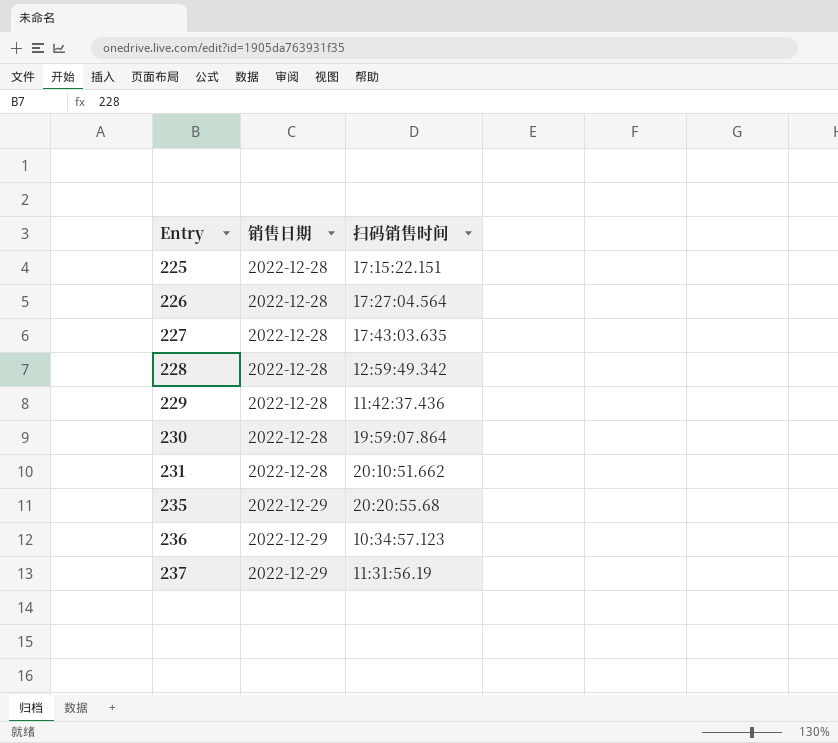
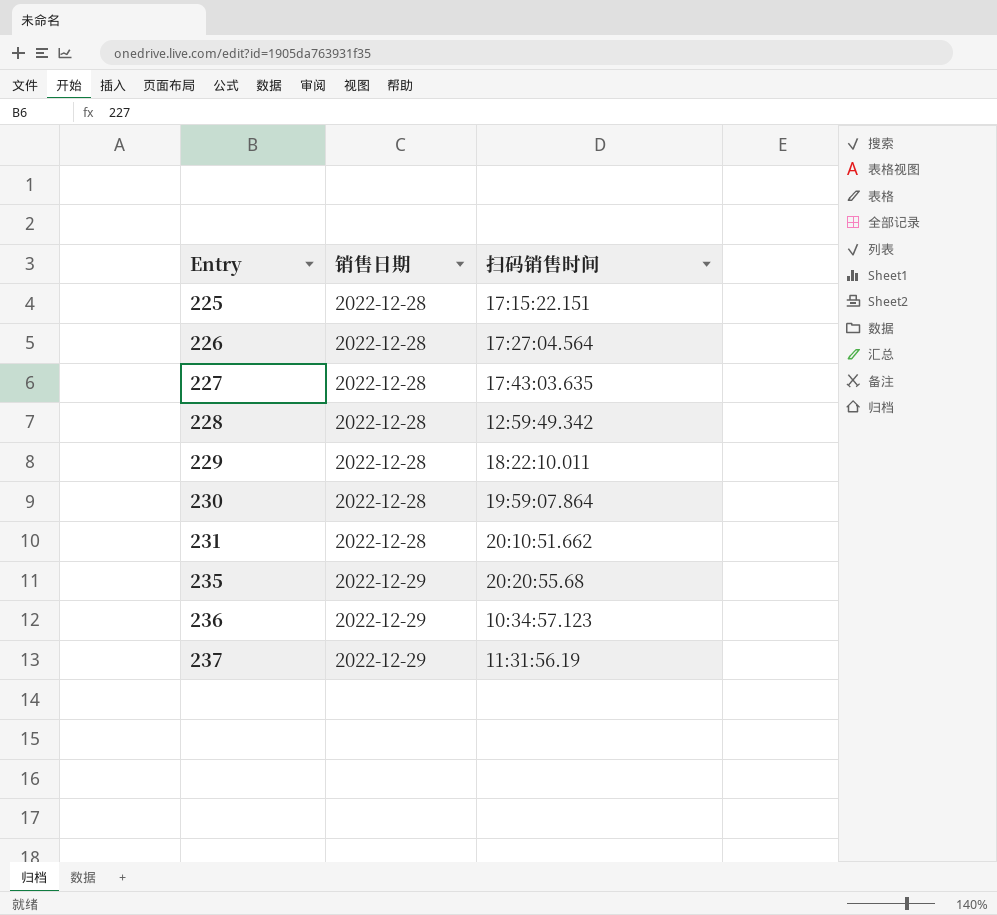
229 | 扫码销售时间: 11:42:37.436 -> 18:22:10.011

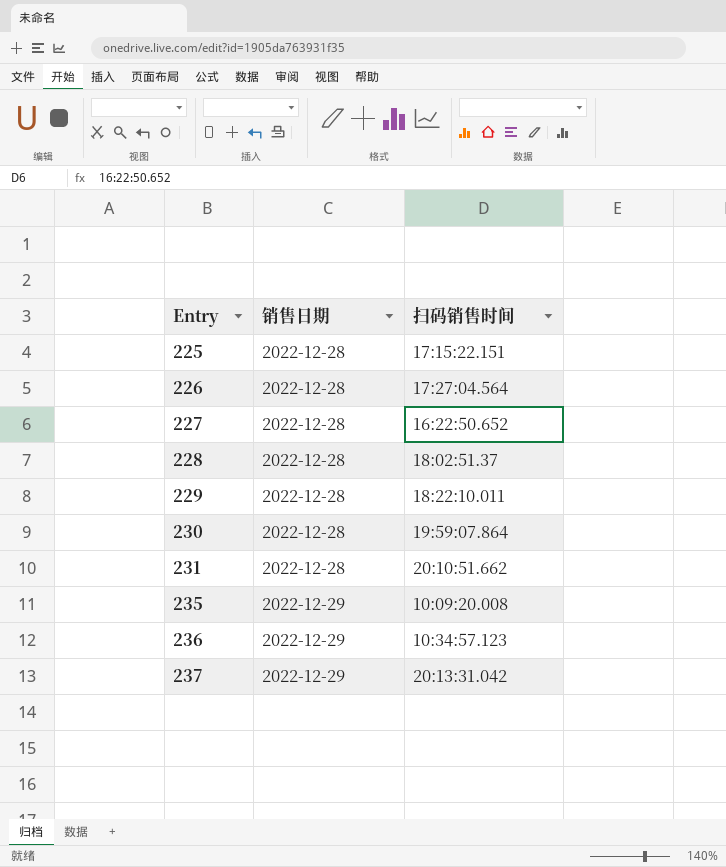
227 | 扫码销售时间: 17:43:03.635 -> 16:22:50.652
228 | 扫码销售时间: 12:59:49.342 -> 18:02:51.37
235 | 扫码销售时间: 20:20:55.68 -> 10:09:20.008
237 | 扫码销售时间: 11:31:56.19 -> 20:13:31.042

